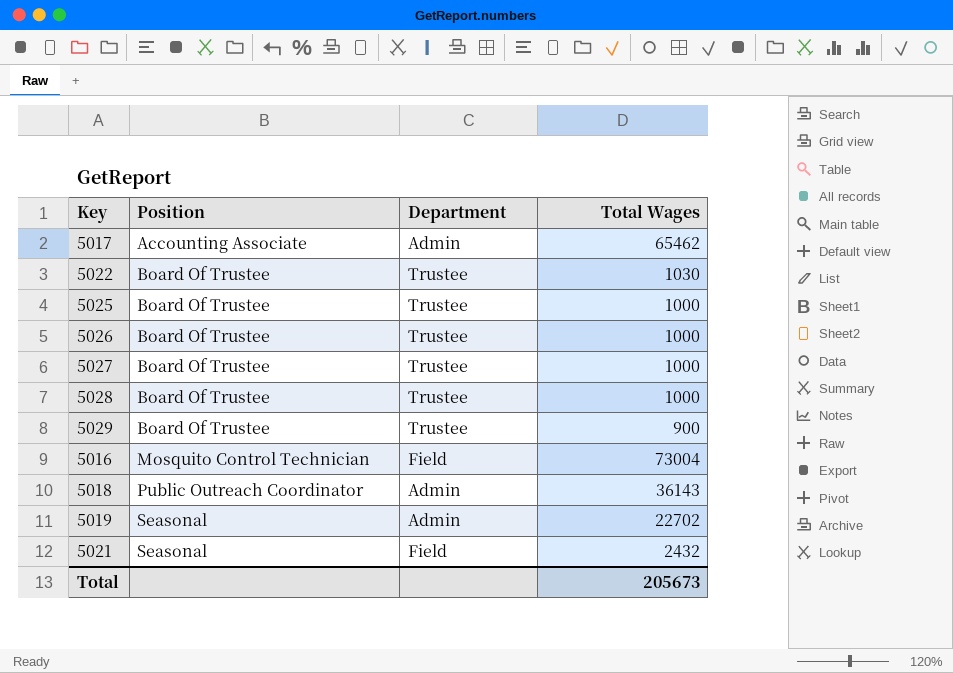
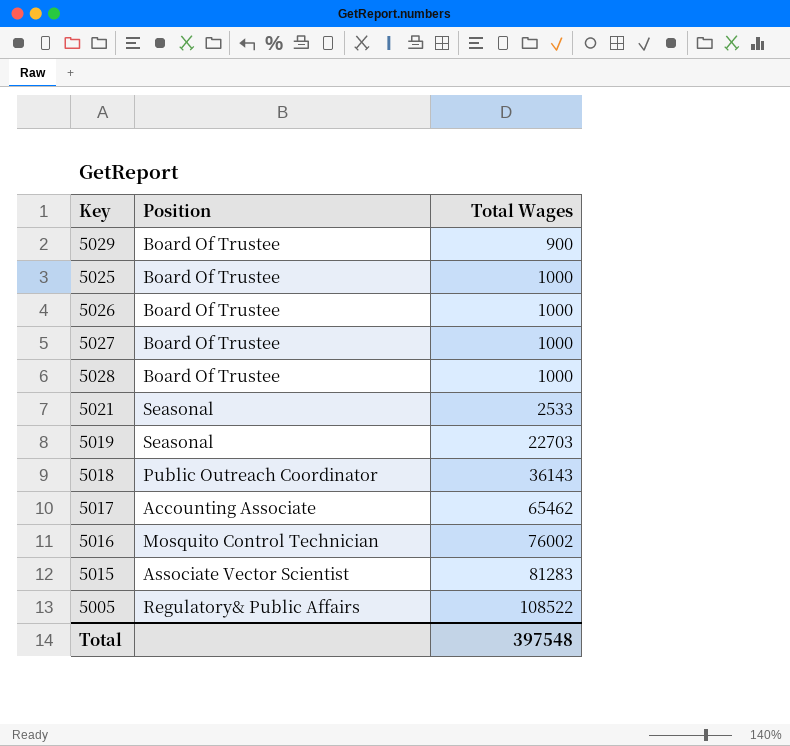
row order: Position ascending -> Total Wages ascending
column Department | position: 3 -> none
row 5022: Board Of Trustee | Trustee | 1030 -> none
5021 | Total Wages: 2432 -> 2533
5019 | Total Wages: 22702 -> 22703
5016 | Total Wages: 73004 -> 76002
row 5015: none -> Associate Vector Scientist | 81283
row 5005: none -> Regulatory& Public Affairs | 108522
Total | Total Wages: 205673 -> 397548

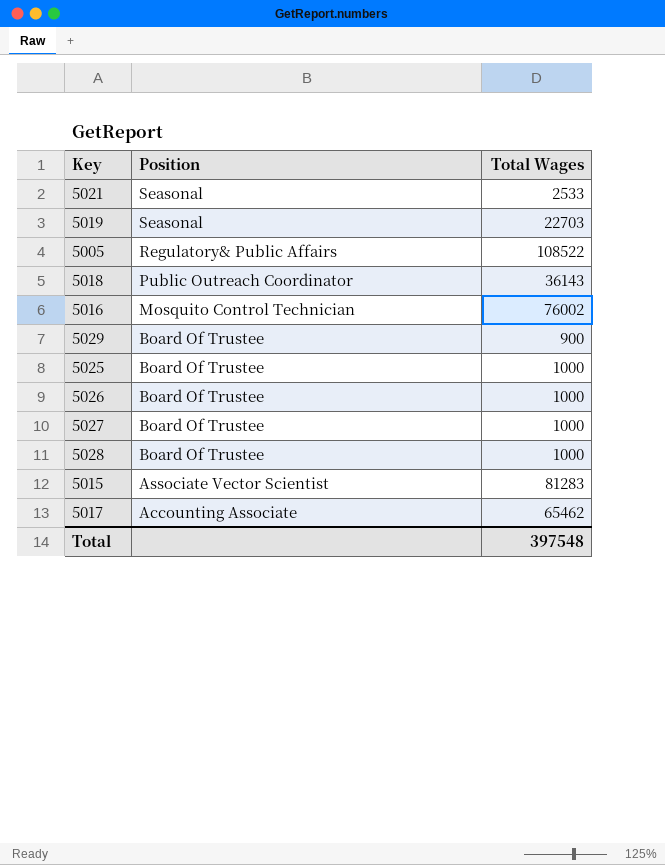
row order: Total Wages ascending -> Position descending

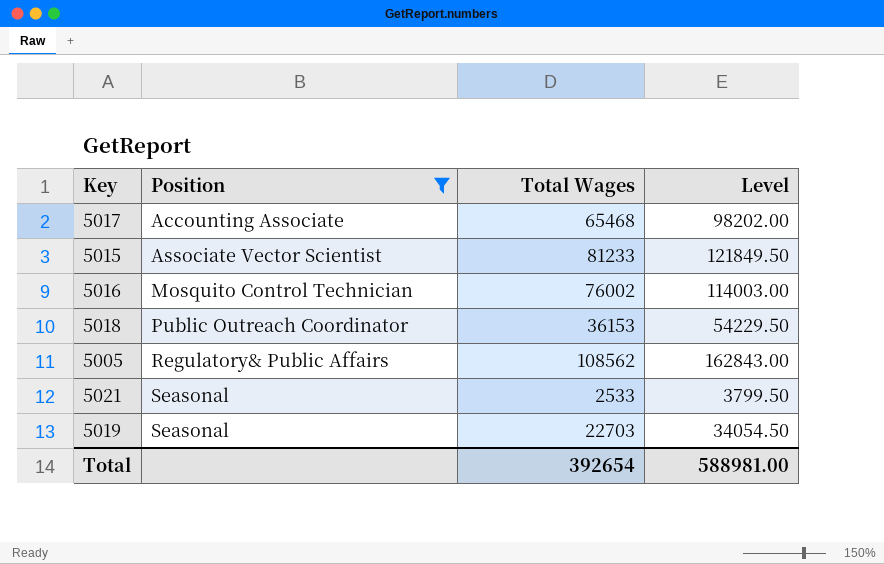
filter: none -> Position != Board Of Trustee
row order: Position descending -> Position ascending
column Level | formula: none -> [Total Wages] * 1.5
5017 | Total Wages: 65462 -> 65468
5015 | Total Wages: 81283 -> 81233
5018 | Total Wages: 36143 -> 36153
5005 | Total Wages: 108522 -> 108562
Total | Total Wages: 397548 -> 392654

